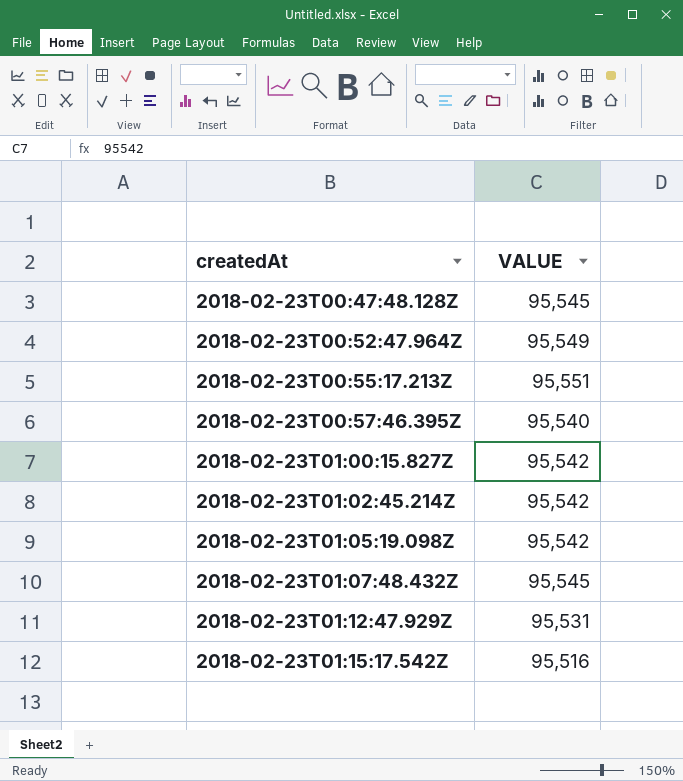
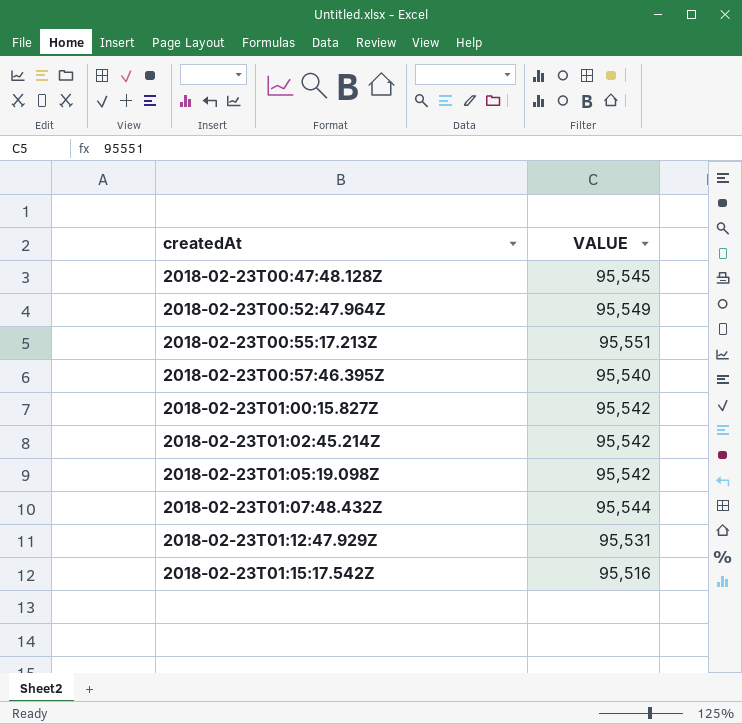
2018-02-23T01:07:48.432Z | VALUE: 95,545 -> 95,544

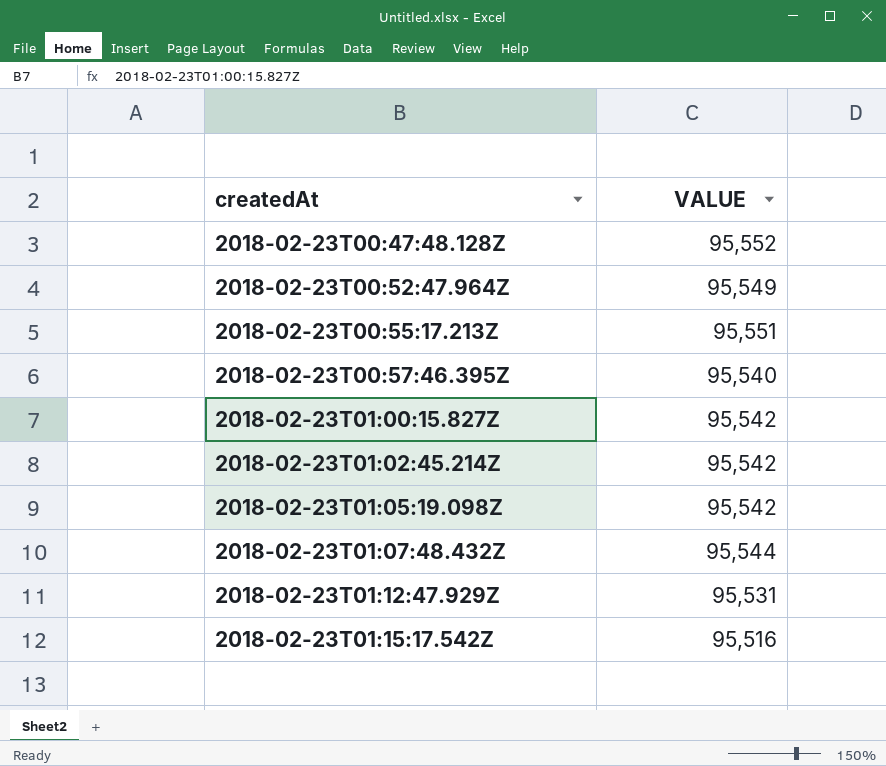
2018-02-23T00:47:48.128Z | VALUE: 95,545 -> 95,552

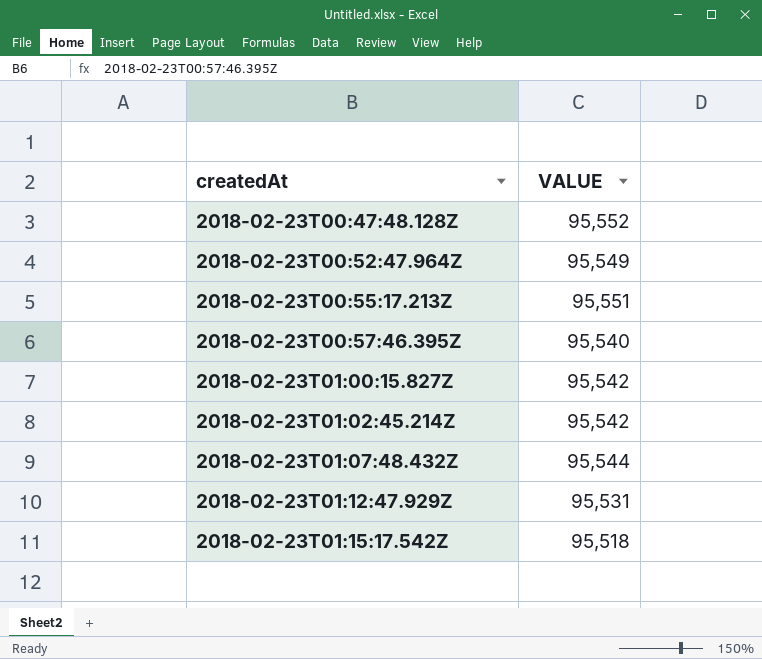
row 2018-02-23T01:05:19.098Z: 95,542 -> none
2018-02-23T01:15:17.542Z | VALUE: 95,516 -> 95,518

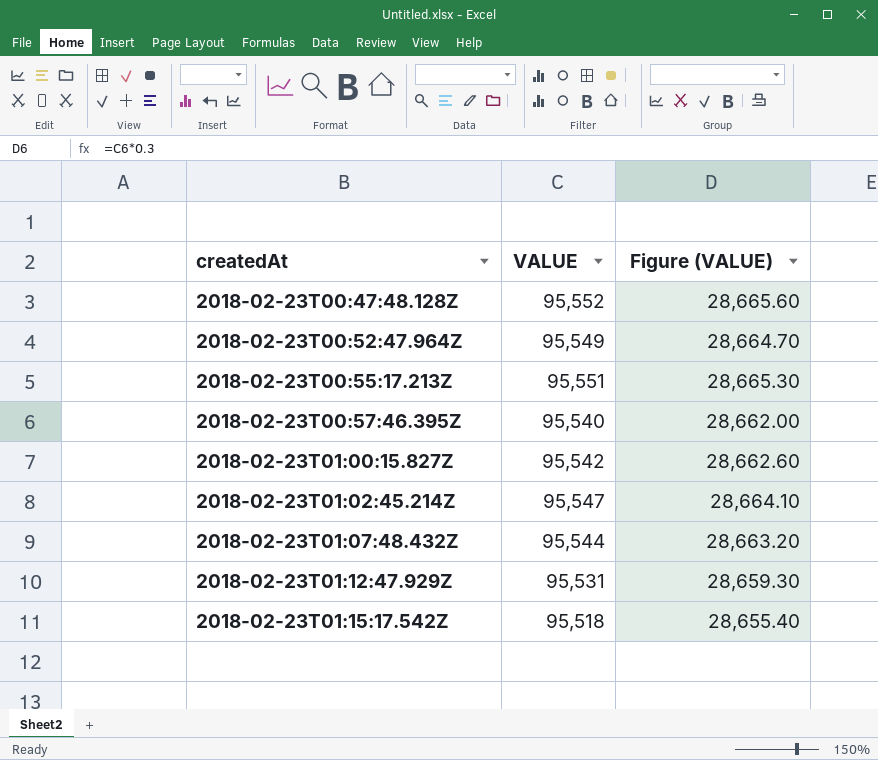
column Figure (VALUE) | formula: none -> [VALUE] * 0.3
2018-02-23T01:02:45.214Z | VALUE: 95,542 -> 95,547

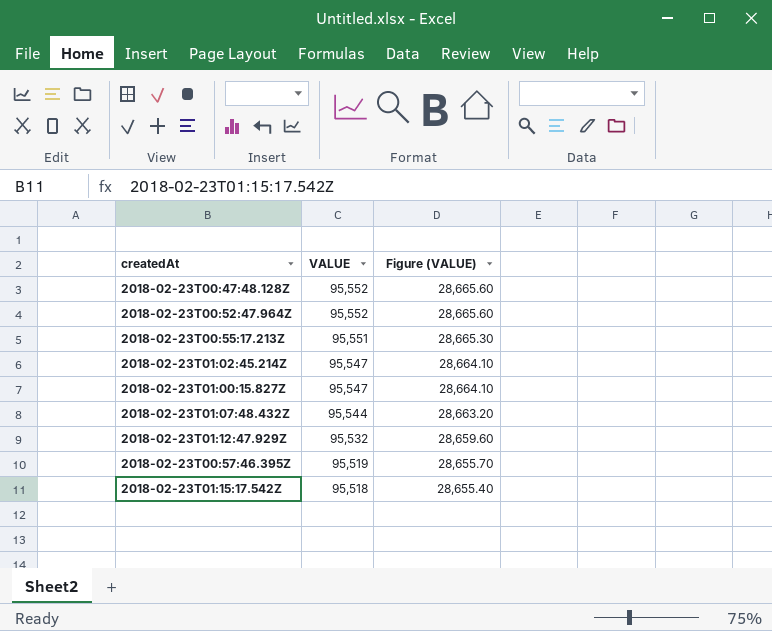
row order: createdAt ascending -> VALUE descending
2018-02-23T00:52:47.964Z | VALUE: 95,549 -> 95,552
2018-02-23T00:52:47.964Z | Figure (VALUE): 28,664.70 -> 28,665.60
2018-02-23T01:00:15.827Z | VALUE: 95,542 -> 95,547
2018-02-23T01:00:15.827Z | Figure (VALUE): 28,662.60 -> 28,664.10
2018-02-23T01:12:47.929Z | VALUE: 95,531 -> 95,532
2018-02-23T01:12:47.929Z | Figure (VALUE): 28,659.30 -> 28,659.60
2018-02-23T00:57:46.395Z | VALUE: 95,540 -> 95,519
2018-02-23T00:57:46.395Z | Figure (VALUE): 28,662.00 -> 28,655.70

